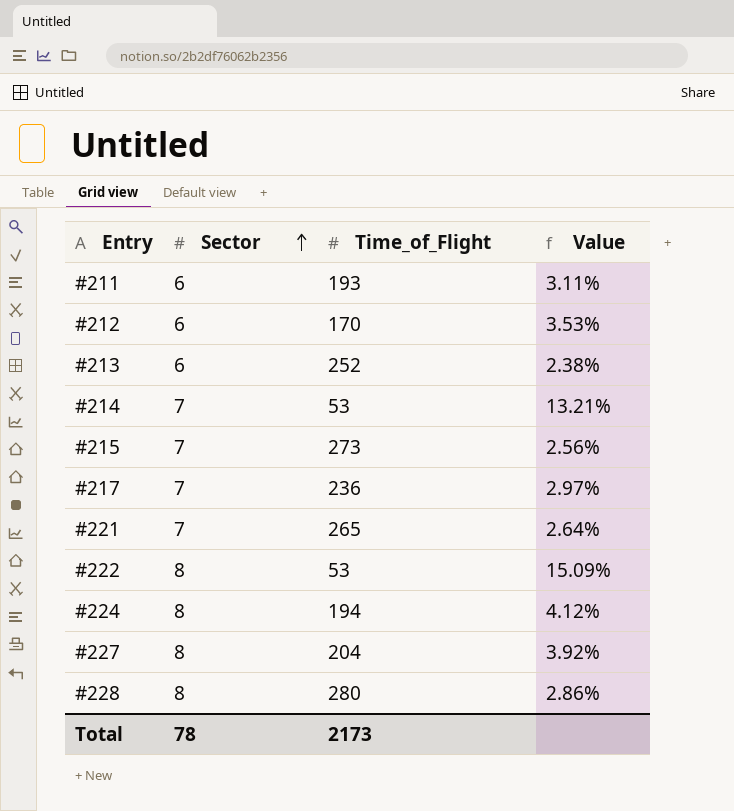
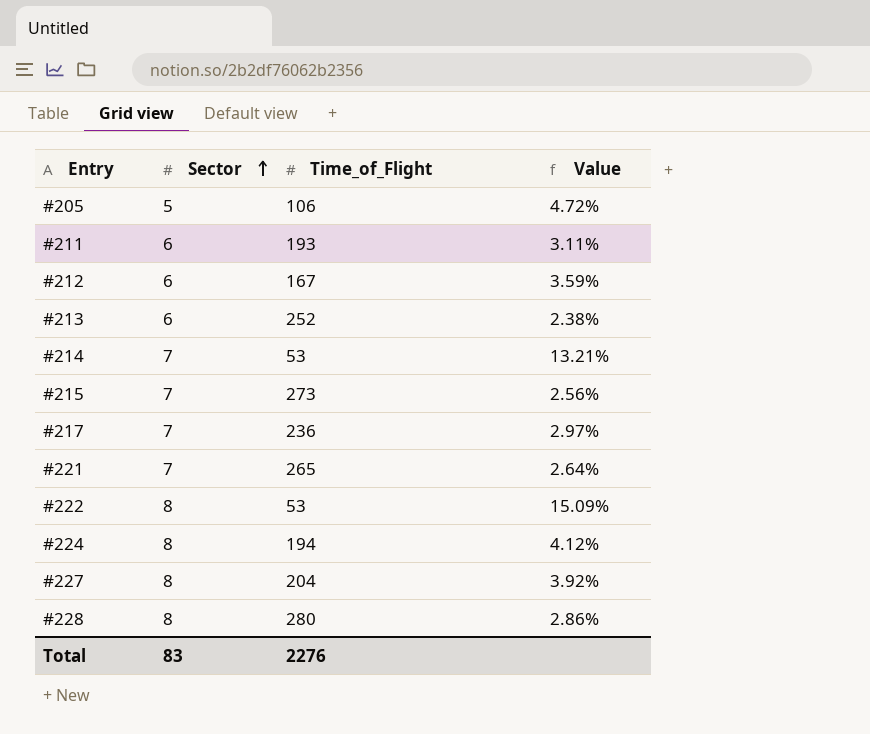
row #205: none -> 5 | 106 | 4.72%
#212 | Time_of_Flight: 170 -> 167
#212 | Value: 3.53% -> 3.59%
Total | Sector: 78 -> 83
Total | Time_of_Flight: 2173 -> 2276

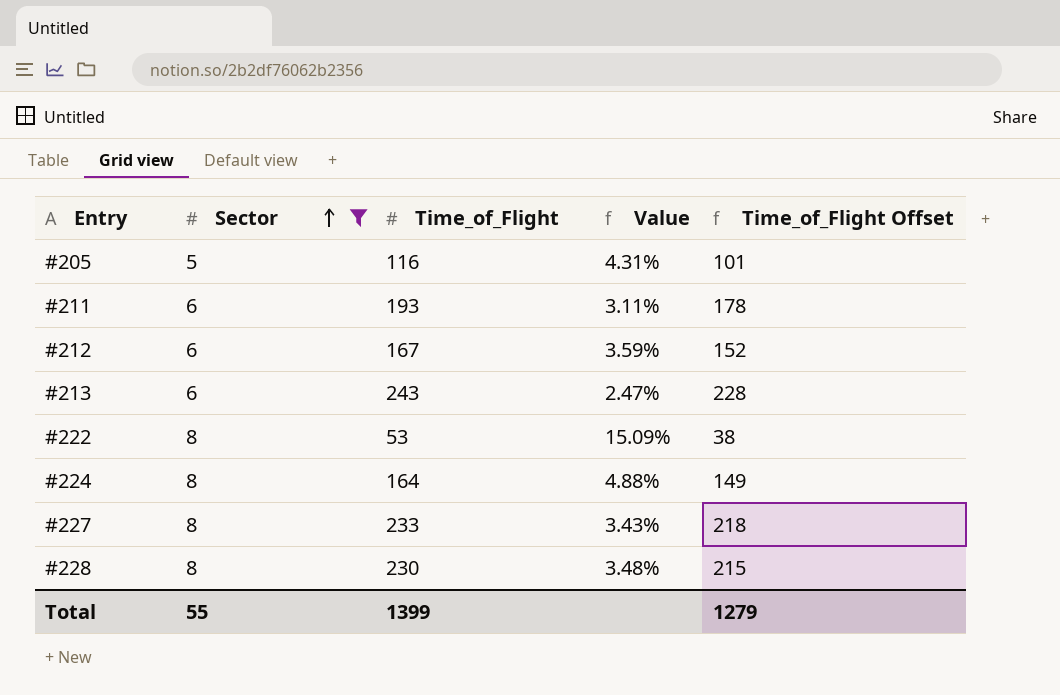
filter: none -> Sector != 7
column Time_of_Flight Offset | formula: none -> [Time_of_Flight] - 15
#205 | Time_of_Flight: 106 -> 116
#205 | Value: 4.72% -> 4.31%
#213 | Time_of_Flight: 252 -> 243
#213 | Value: 2.38% -> 2.47%
#224 | Time_of_Flight: 194 -> 164
#224 | Value: 4.12% -> 4.88%
#227 | Time_of_Flight: 204 -> 233
#227 | Value: 3.92% -> 3.43%
#228 | Time_of_Flight: 280 -> 230
#228 | Value: 2.86% -> 3.48%
Total | Sector: 83 -> 55
Total | Time_of_Flight: 2276 -> 1399

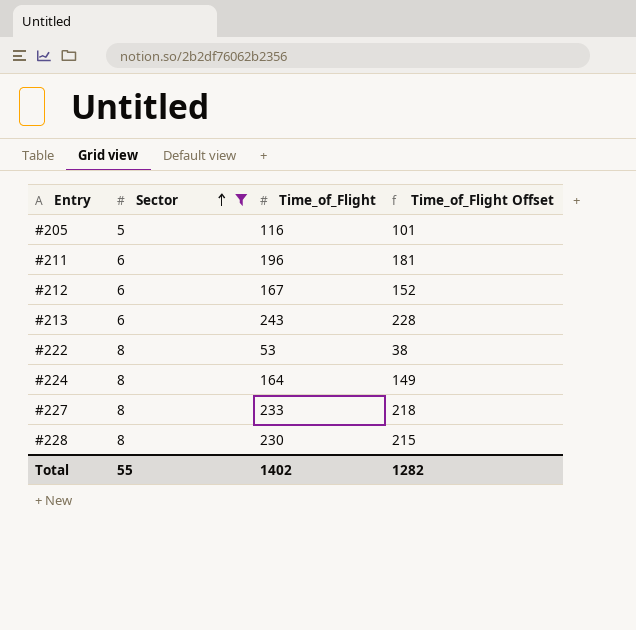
column Value | formula: [Sector] / [Time_of_Flight] -> none
#211 | Time_of_Flight: 193 -> 196
#211 | Time_of_Flight Offset: 178 -> 181
Total | Time_of_Flight: 1399 -> 1402
Total | Time_of_Flight Offset: 1279 -> 1282

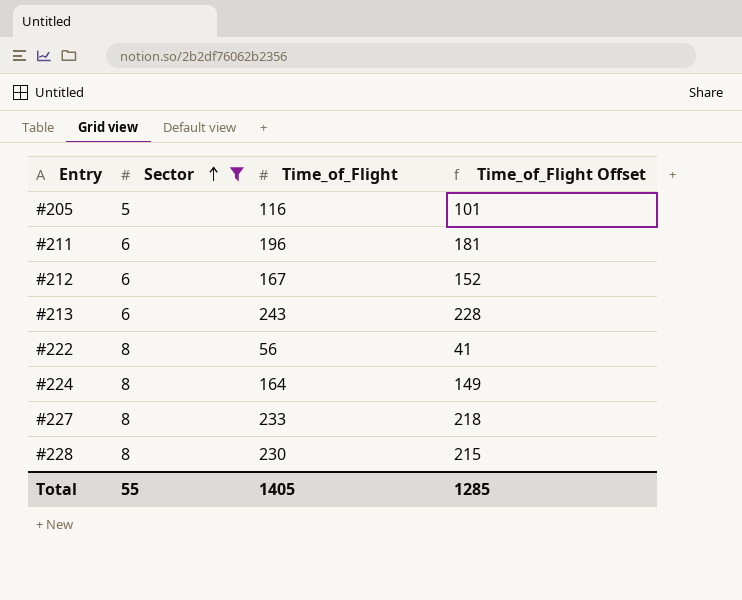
#222 | Time_of_Flight: 53 -> 56
#222 | Time_of_Flight Offset: 38 -> 41
Total | Time_of_Flight: 1402 -> 1405
Total | Time_of_Flight Offset: 1282 -> 1285

